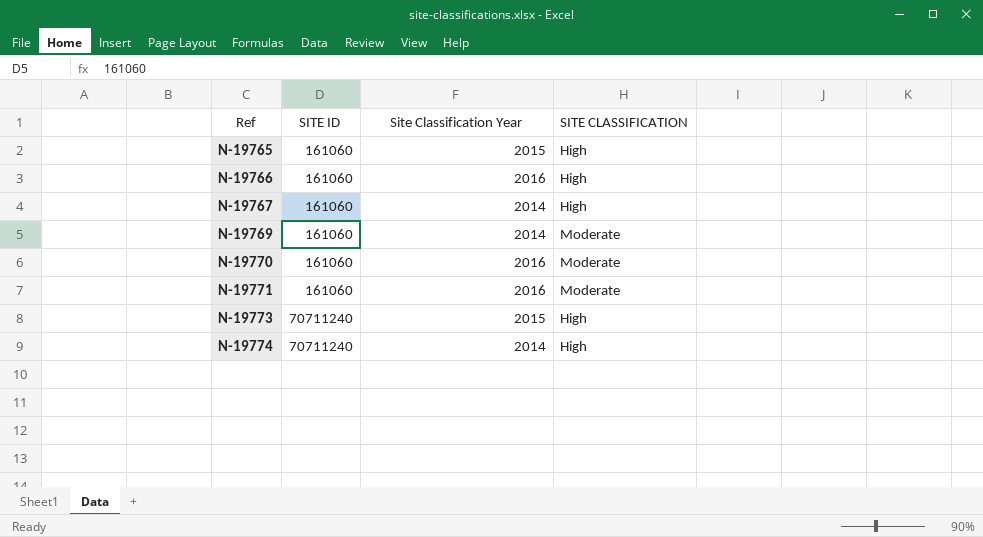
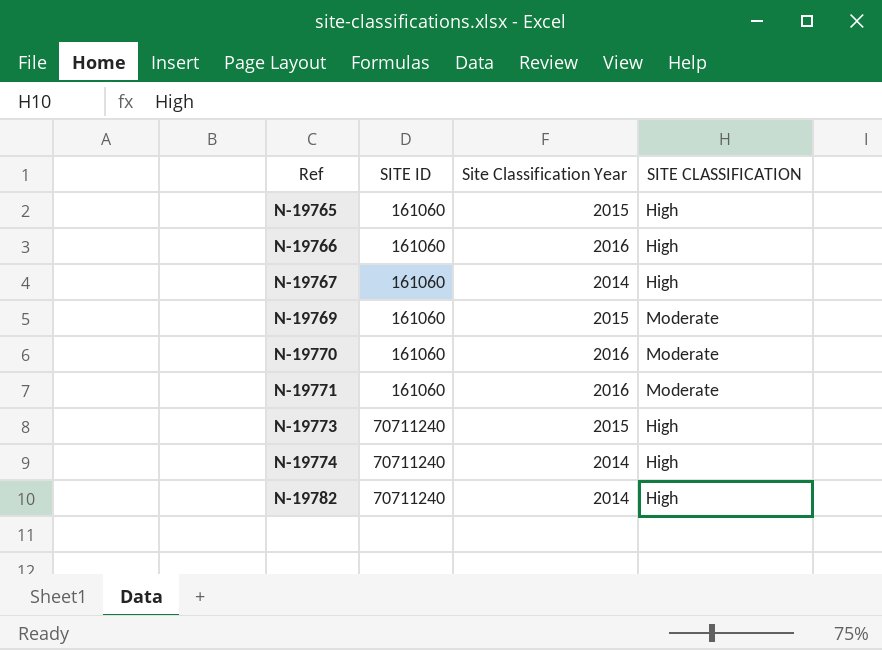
N-19769 | Site Classification Year: 2014 -> 2015
row N-19782: none -> 70711240 | 2014 | High

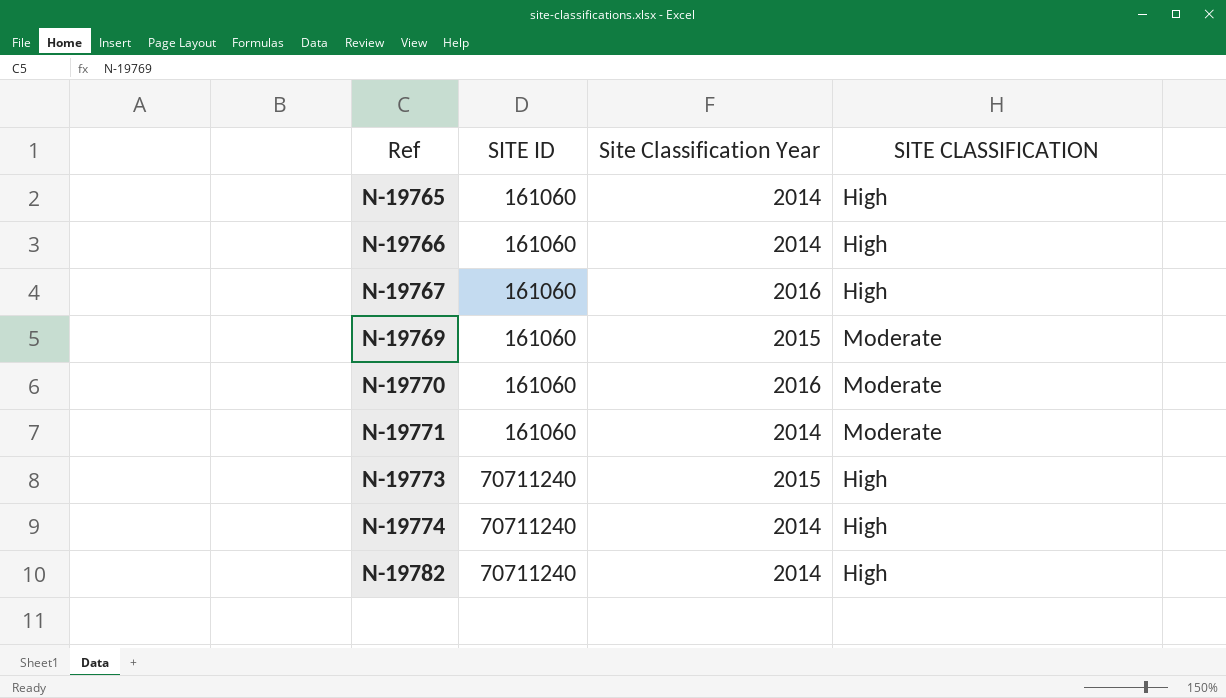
N-19765 | Site Classification Year: 2015 -> 2014
N-19766 | Site Classification Year: 2016 -> 2014
N-19767 | Site Classification Year: 2014 -> 2016
N-19771 | Site Classification Year: 2016 -> 2014

